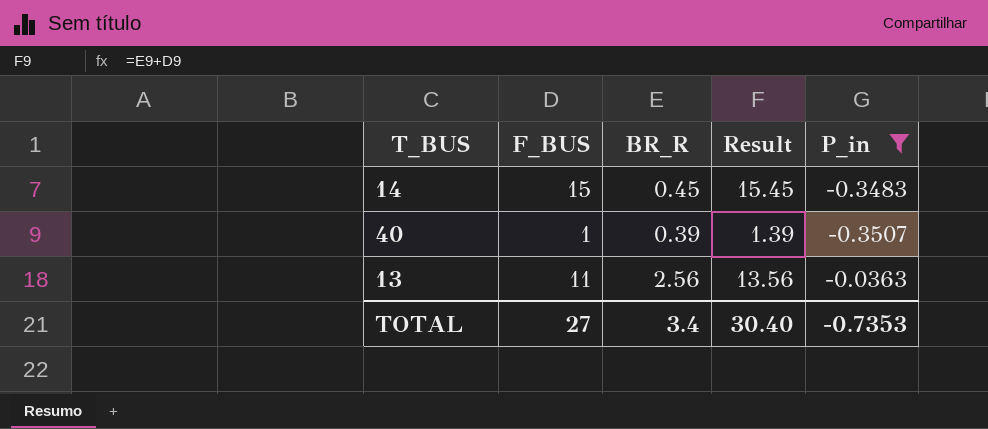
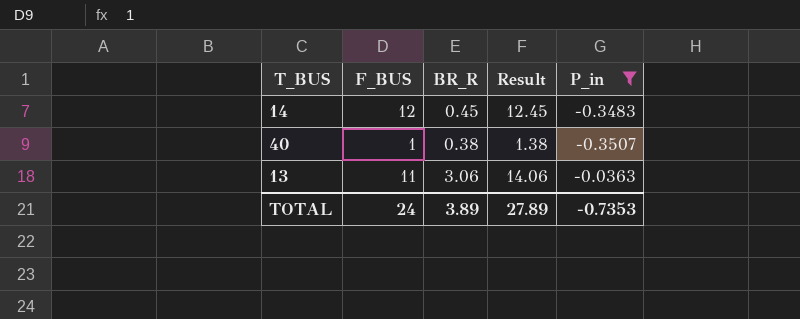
14 | F_BUS: 15 -> 12
14 | Result: 15.45 -> 12.45
40 | BR_R: 0.39 -> 0.38
40 | Result: 1.39 -> 1.38
13 | BR_R: 2.56 -> 3.06
13 | Result: 13.56 -> 14.06
TOTAL | F_BUS: 27 -> 24
TOTAL | BR_R: 3.4 -> 3.89
TOTAL | Result: 30.40 -> 27.89

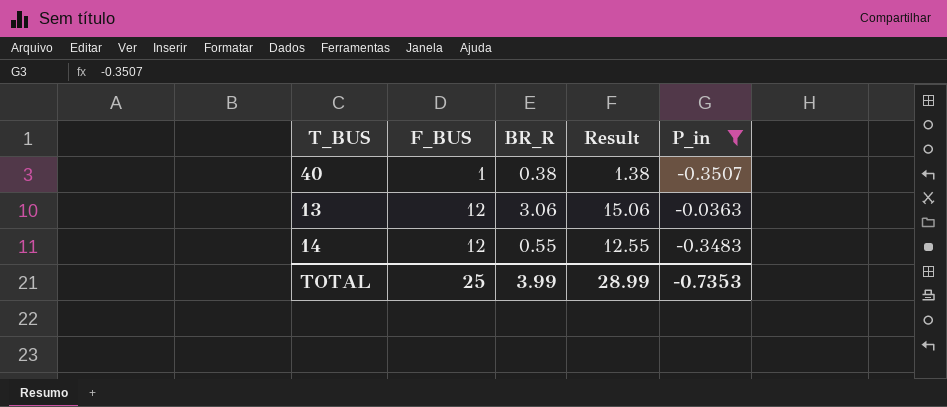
row order: none -> F_BUS ascending
13 | F_BUS: 11 -> 12
13 | Result: 14.06 -> 15.06
14 | BR_R: 0.45 -> 0.55
14 | Result: 12.45 -> 12.55
TOTAL | F_BUS: 24 -> 25
TOTAL | BR_R: 3.89 -> 3.99
TOTAL | Result: 27.89 -> 28.99

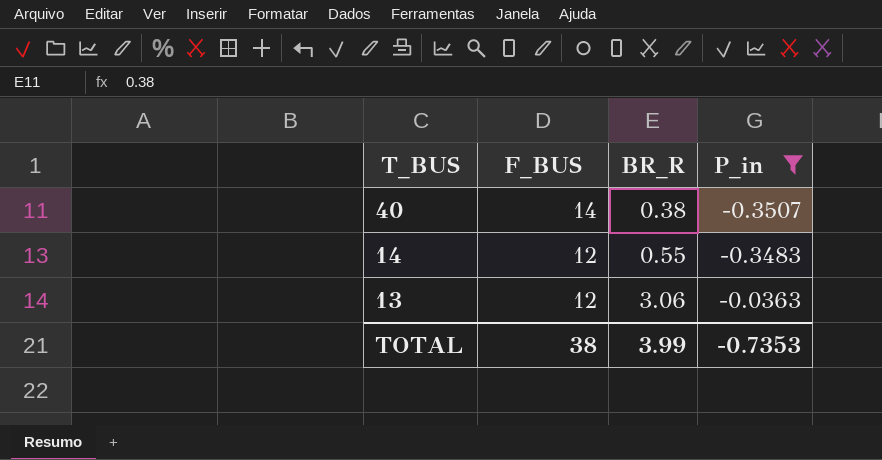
row order: F_BUS ascending -> T_BUS descending
column Result | formula: [F_BUS] + [BR_R] -> none
40 | F_BUS: 1 -> 14
TOTAL | F_BUS: 25 -> 38

